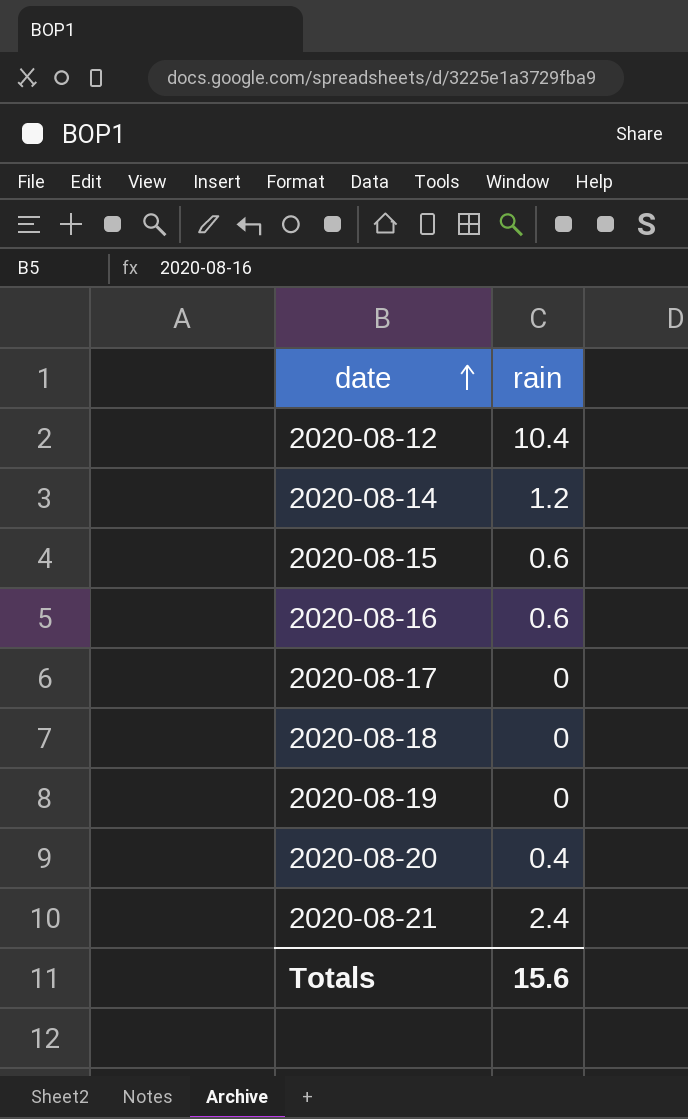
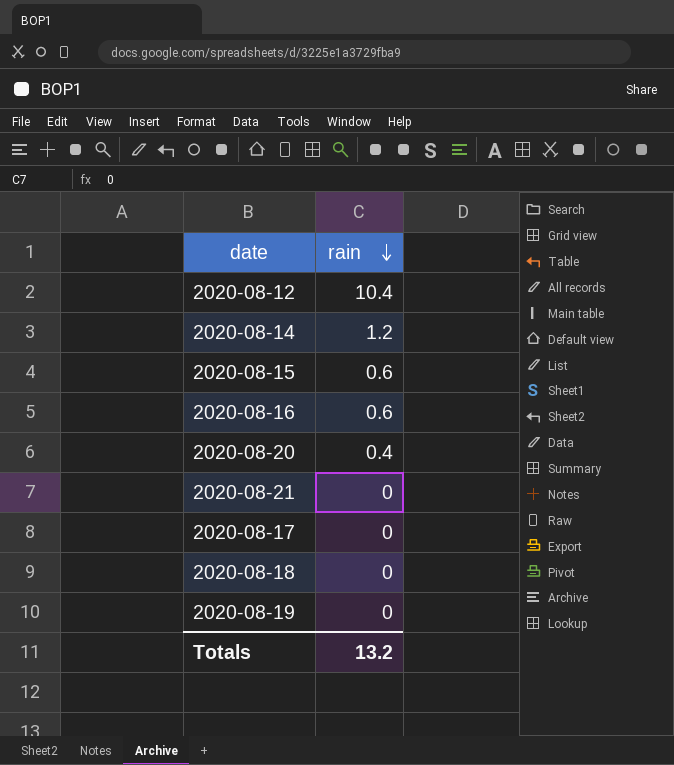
row order: date ascending -> rain descending
2020-08-21 | rain: 2.4 -> 0
Totals | rain: 15.6 -> 13.2

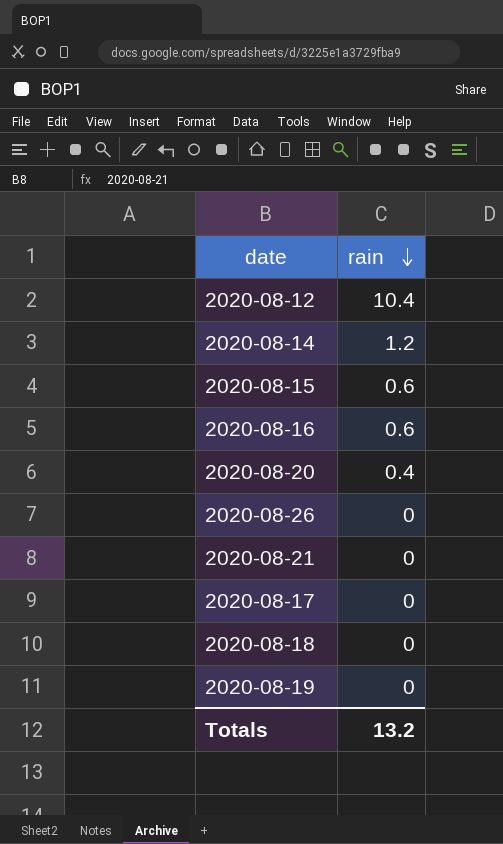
row 2020-08-26: none -> 0

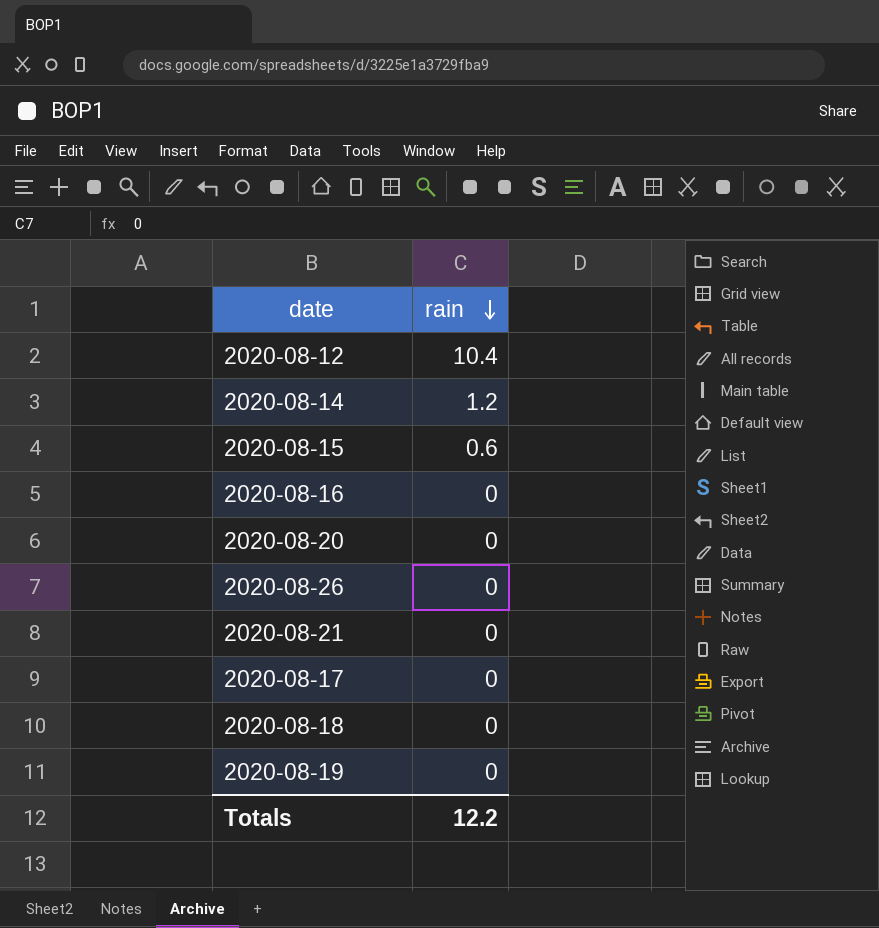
2020-08-16 | rain: 0.6 -> 0
2020-08-20 | rain: 0.4 -> 0
Totals | rain: 13.2 -> 12.2

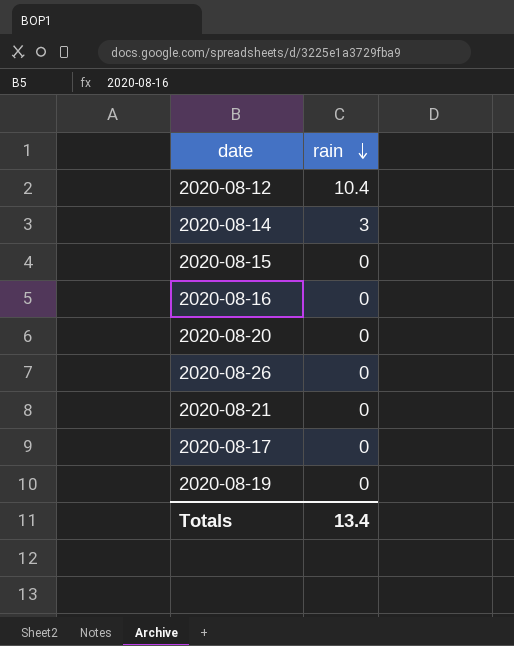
row 2020-08-18: 0 -> none
2020-08-14 | rain: 1.2 -> 3
2020-08-15 | rain: 0.6 -> 0
Totals | rain: 12.2 -> 13.4

